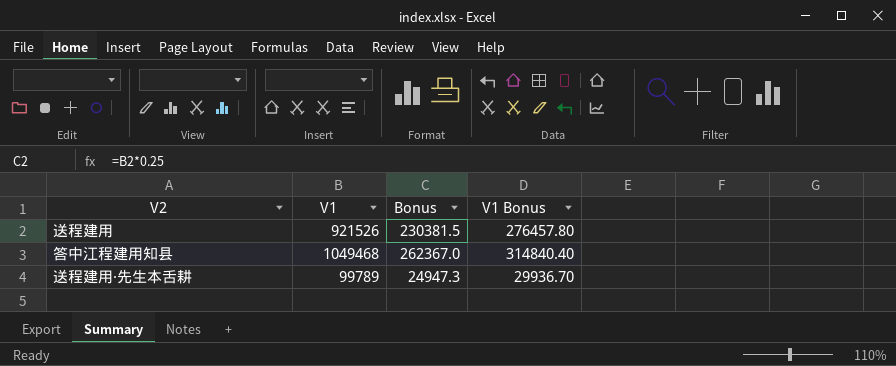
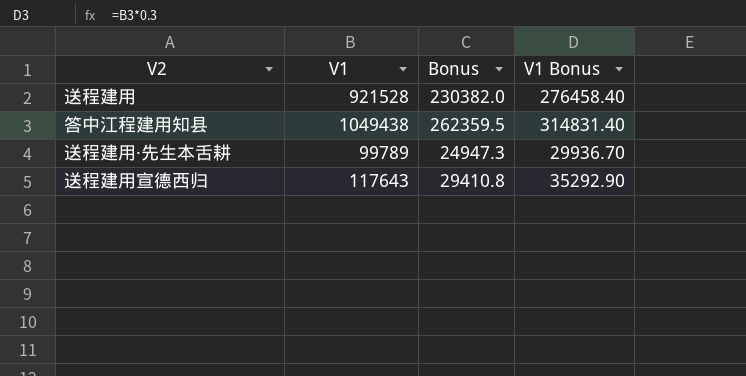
送程建用 | V1: 921526 -> 921528
送程建用 | Bonus: 230381.5 -> 230382.0
送程建用 | V1 Bonus: 276457.80 -> 276458.40
答中江程建用知县 | V1: 1049468 -> 1049438
答中江程建用知县 | Bonus: 262367.0 -> 262359.5
答中江程建用知县 | V1 Bonus: 314840.40 -> 314831.40
row 送程建用宣德西归: none -> 117643 | 29410.8 | 35292.90

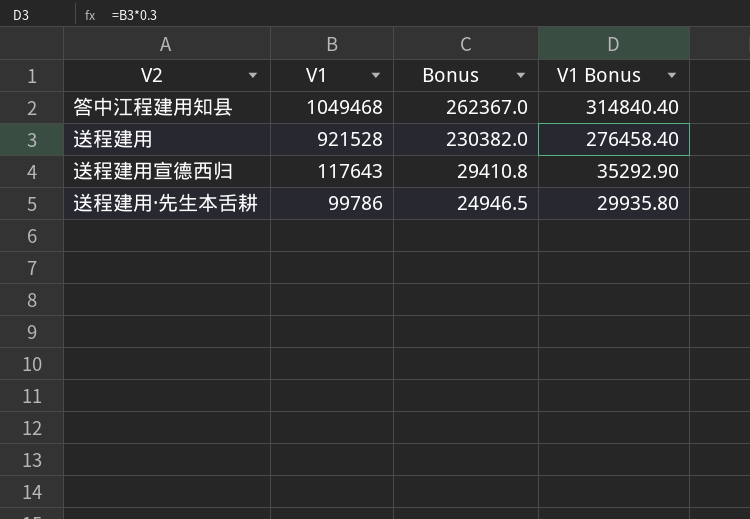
row order: none -> V1 descending
答中江程建用知县 | V1: 1049438 -> 1049468
答中江程建用知县 | Bonus: 262359.5 -> 262367.0
答中江程建用知县 | V1 Bonus: 314831.40 -> 314840.40
送程建用·先生本舌耕 | V1: 99789 -> 99786
送程建用·先生本舌耕 | Bonus: 24947.3 -> 24946.5
送程建用·先生本舌耕 | V1 Bonus: 29936.70 -> 29935.80

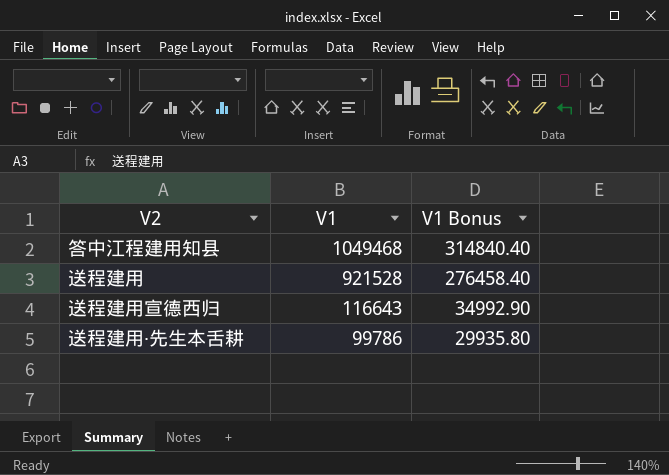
column Bonus | formula: [V1] * 0.25 -> none
送程建用宣德西归 | V1: 117643 -> 116643
送程建用宣德西归 | V1 Bonus: 35292.90 -> 34992.90

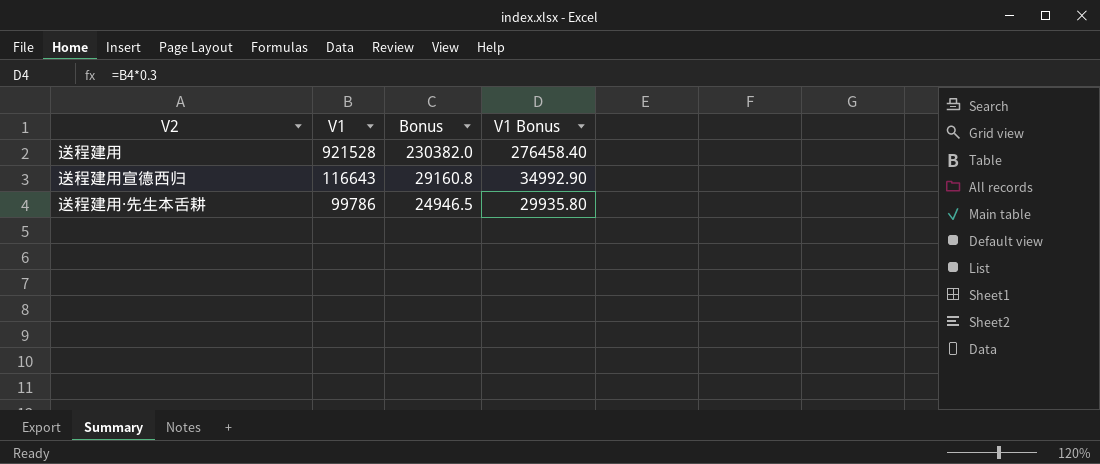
column Bonus | formula: none -> [V1] * 0.25
row 答中江程建用知县: 1049468 | 314840.40 -> none

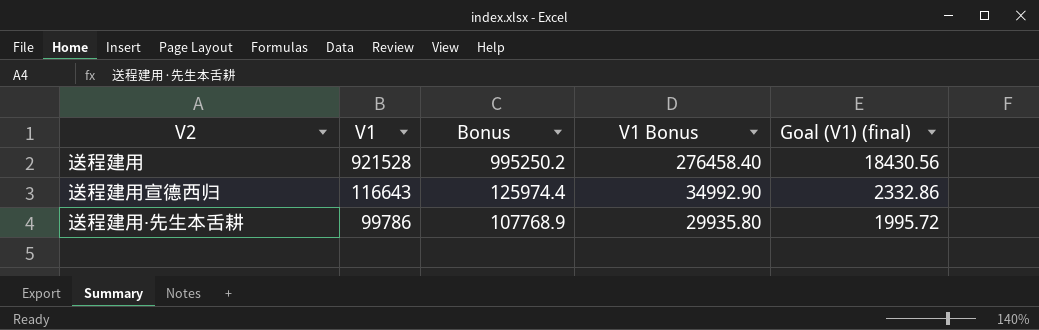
column Bonus | formula: [V1] * 0.25 -> [V1] * 1.08
column Goal (V1) (final) | formula: none -> [V1] * 0.02

